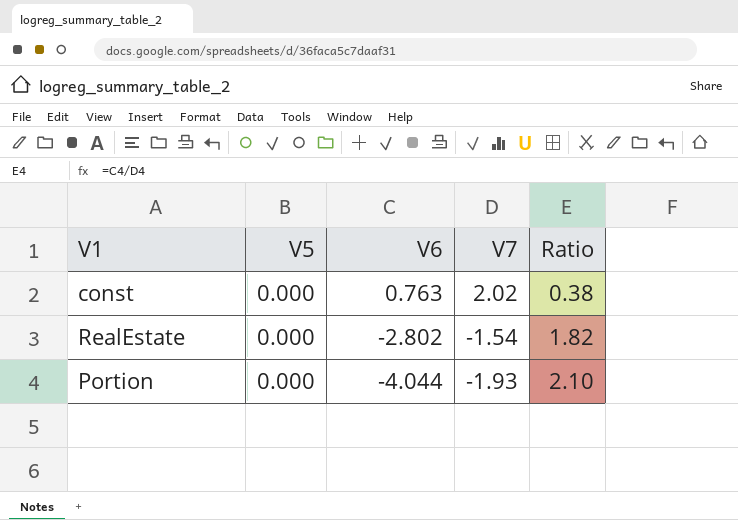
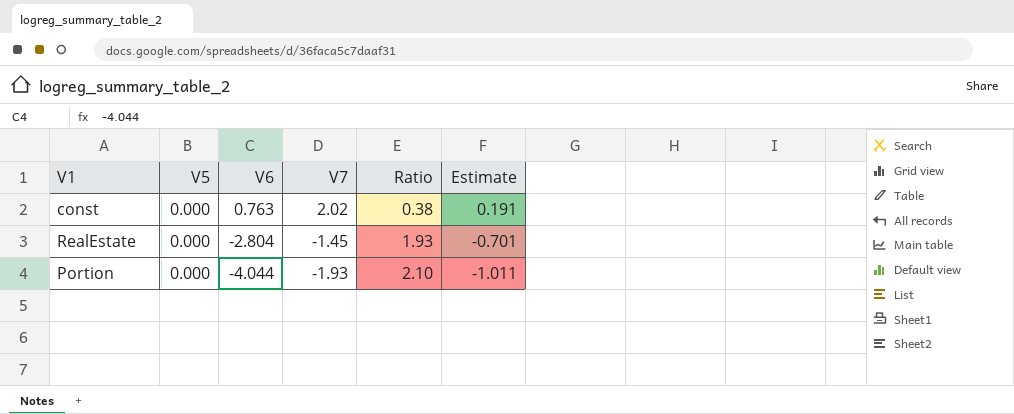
column Estimate | formula: none -> [V6] * 0.25
RealEstate | V6: -2.802 -> -2.804
RealEstate | V7: -1.54 -> -1.45
RealEstate | Ratio: 1.82 -> 1.93

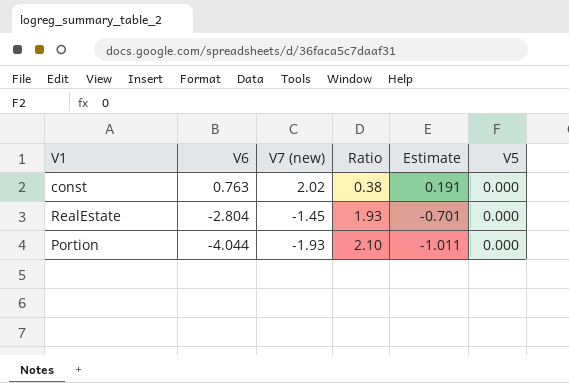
column name: V7 -> V7 (new)
column V5 | position: 2 -> 6

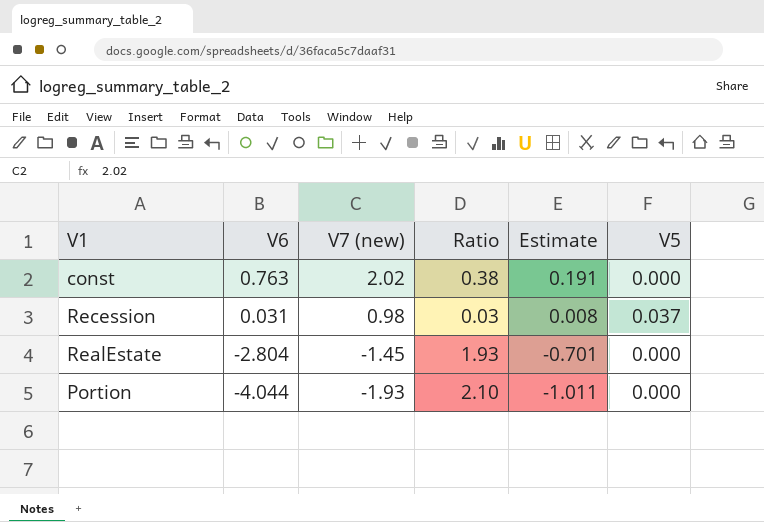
row Recession: none -> 0.031 | 0.98 | 0.03 | 0.008 | 0.037

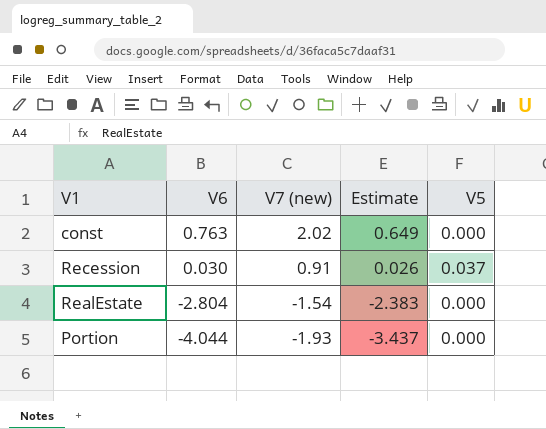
column Ratio | formula: [V6] / [V7 (new)] -> none
column Estimate | formula: [V6] * 0.25 -> [V6] * 0.85
Recession | V6: 0.031 -> 0.030
Recession | V7 (new): 0.98 -> 0.91
RealEstate | V7 (new): -1.45 -> -1.54

